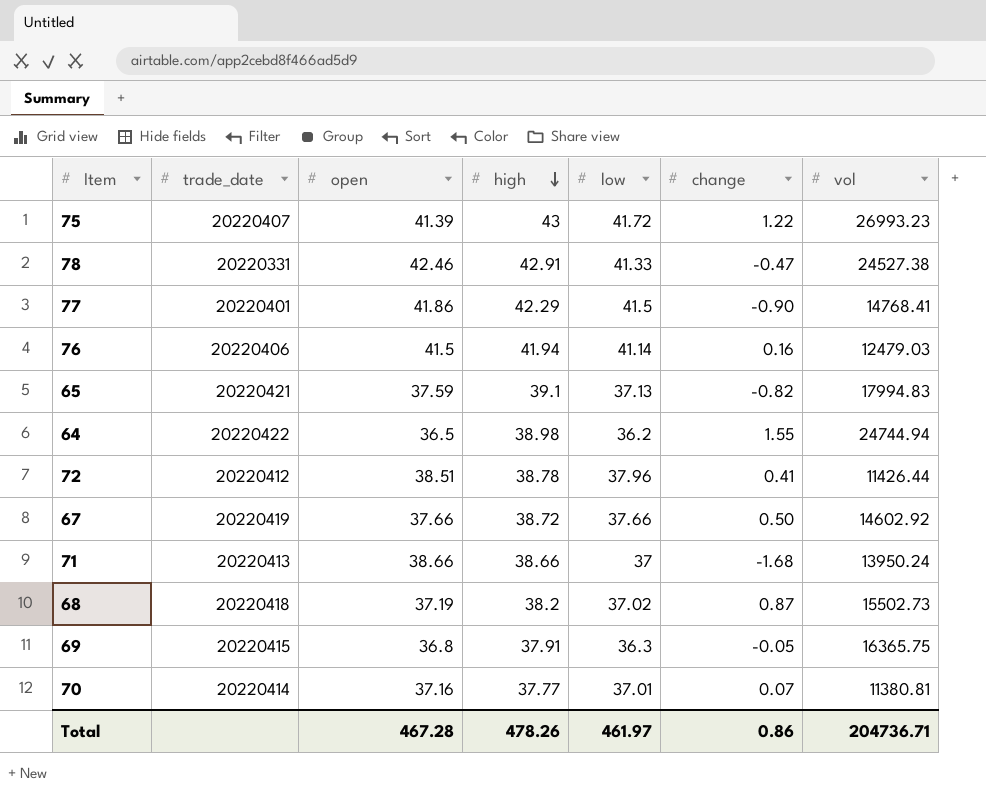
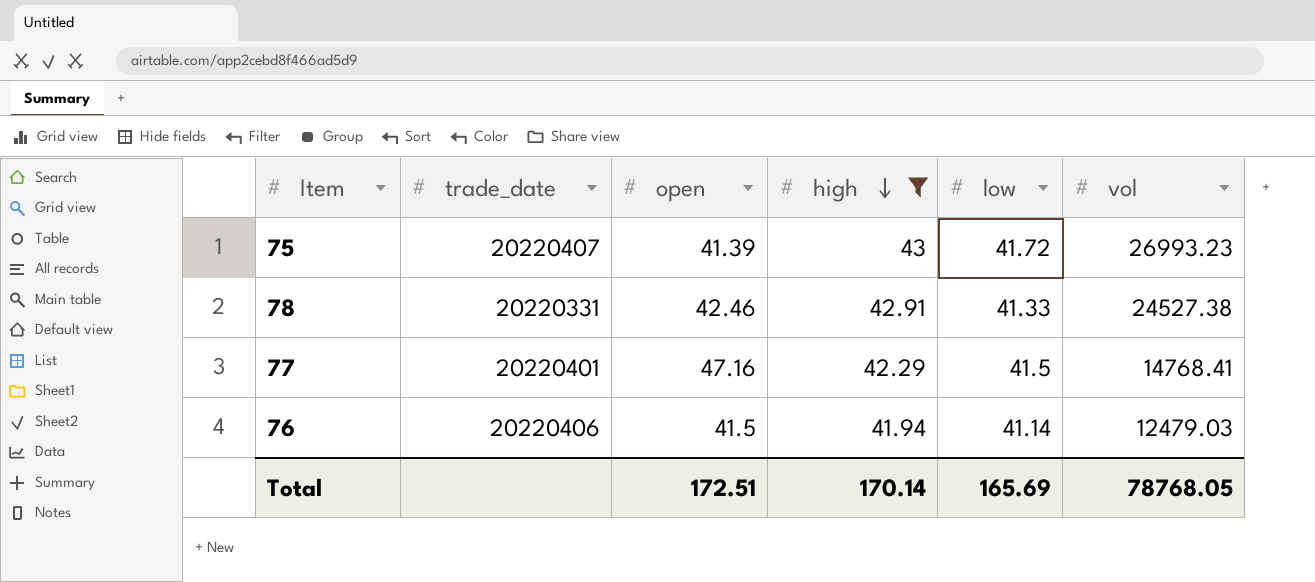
filter: none -> high >= 41.94
column change | position: 6 -> none
77 | open: 41.86 -> 47.16
Total | open: 467.28 -> 172.51
Total | high: 478.26 -> 170.14
Total | low: 461.97 -> 165.69
Total | vol: 204736.71 -> 78768.05

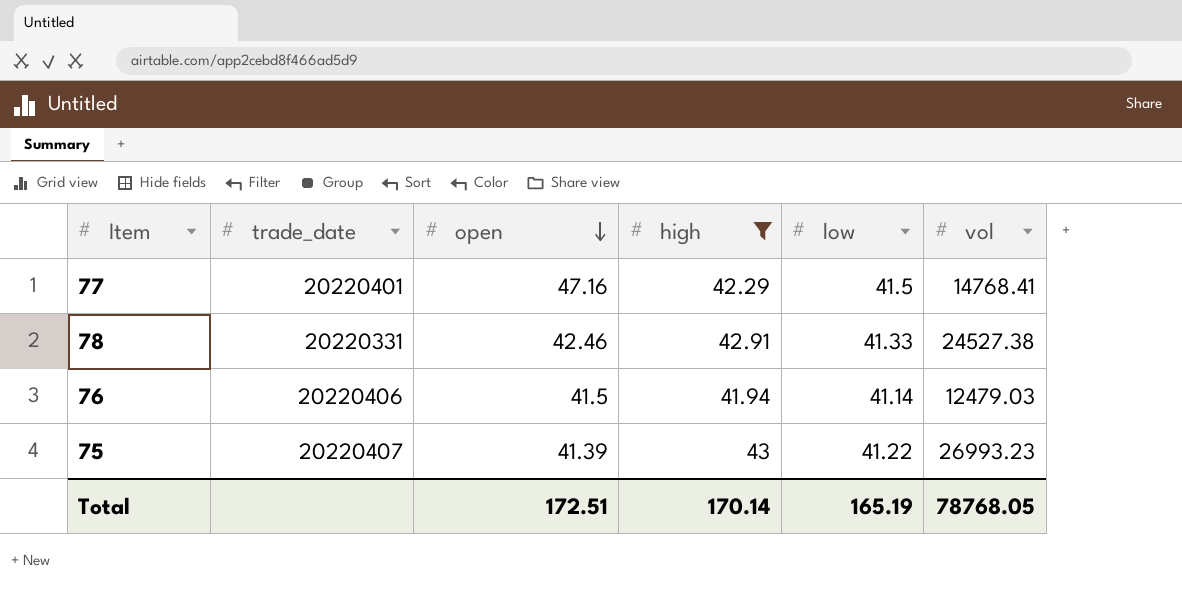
row order: high descending -> open descending
75 | low: 41.72 -> 41.22
Total | low: 165.69 -> 165.19

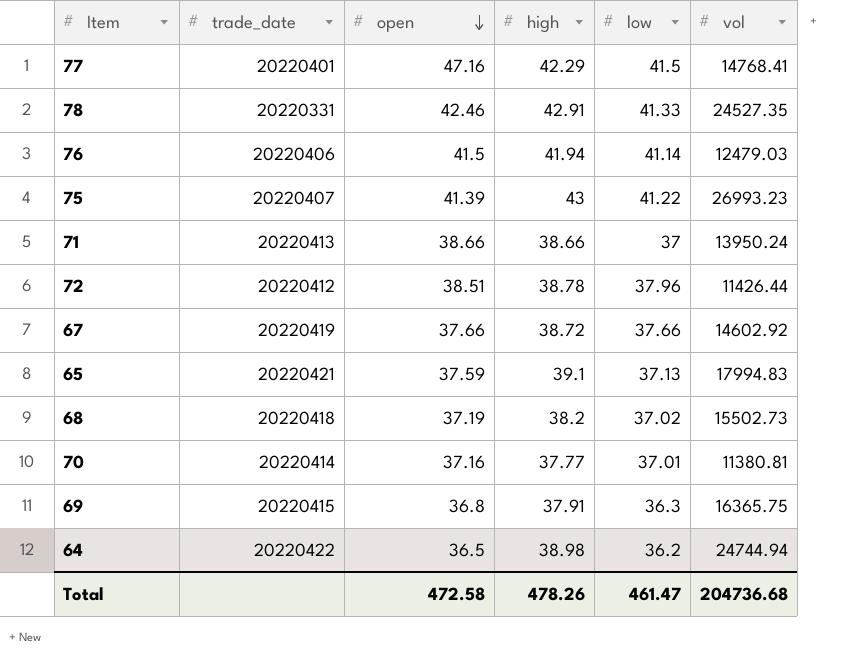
filter: high >= 41.94 -> none
78 | vol: 24527.38 -> 24527.35
Total | open: 172.51 -> 472.58
Total | high: 170.14 -> 478.26
Total | low: 165.19 -> 461.47
Total | vol: 78768.05 -> 204736.68

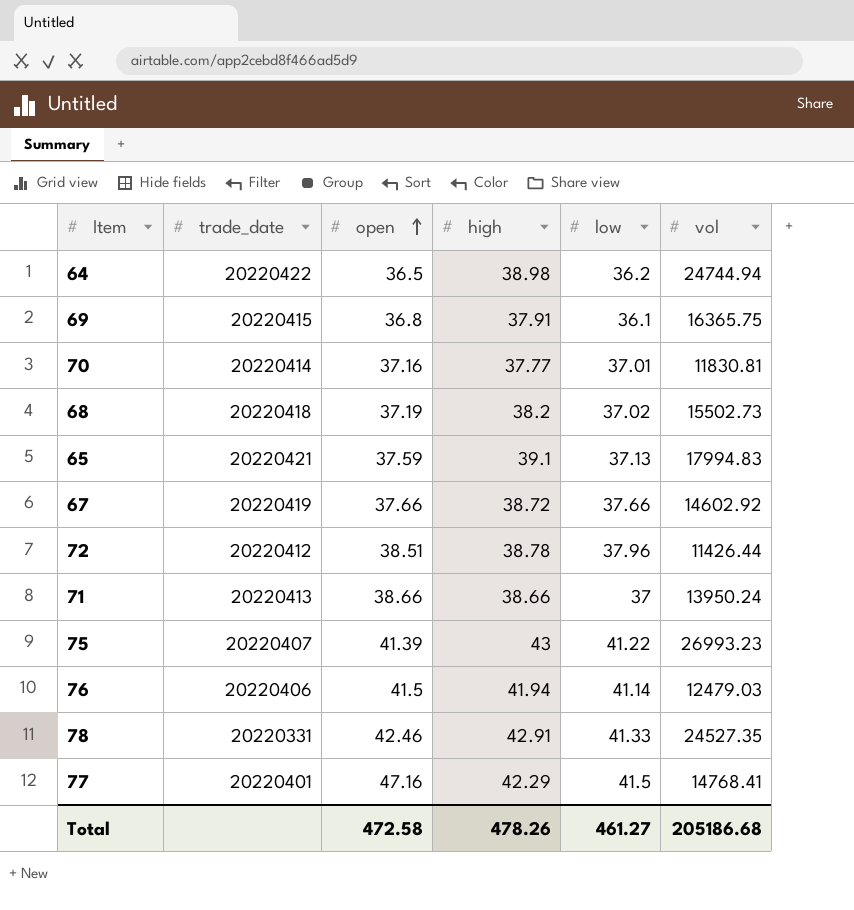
row order: open descending -> open ascending
69 | low: 36.3 -> 36.1
70 | vol: 11380.81 -> 11830.81
Total | low: 461.47 -> 461.27
Total | vol: 204736.68 -> 205186.68

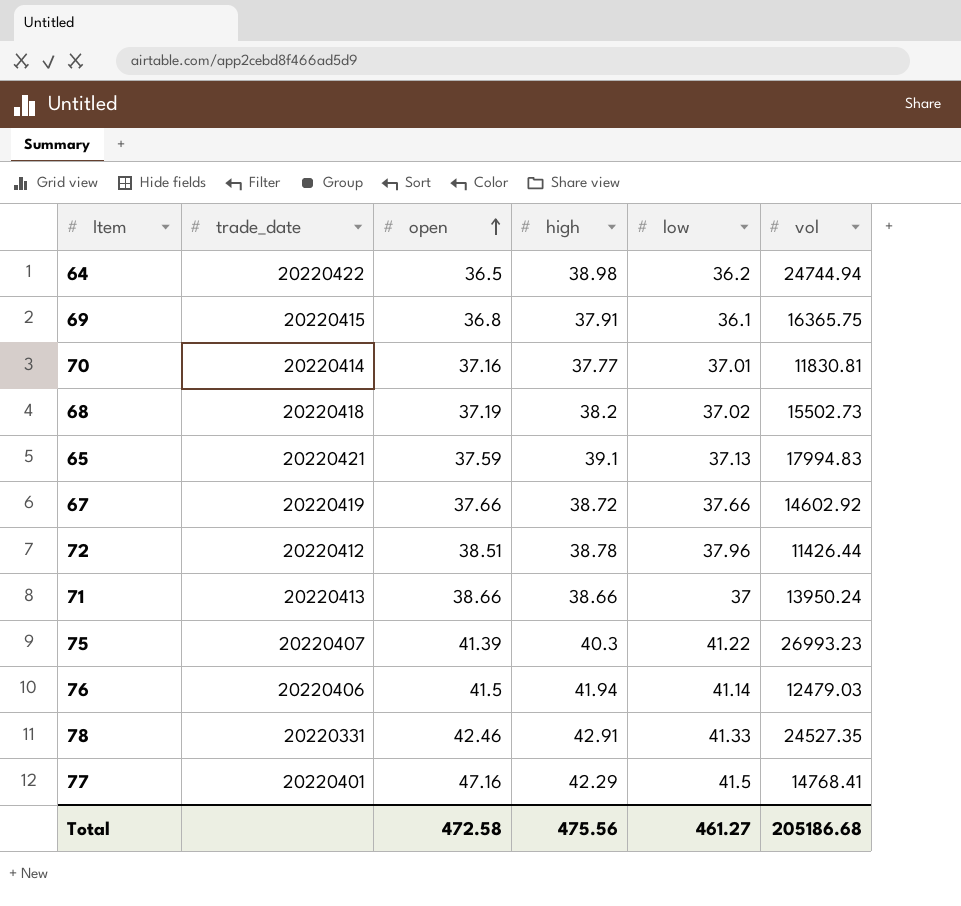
75 | high: 43 -> 40.3
Total | high: 478.26 -> 475.56

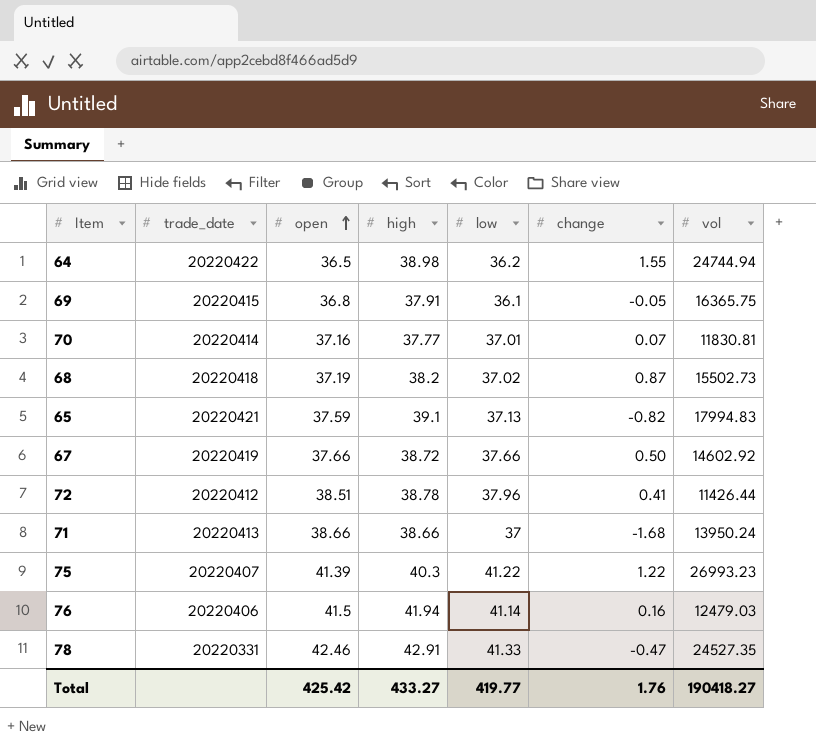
column change | position: none -> 6
row 77: 20220401 | 47.16 | 42.29 | 41.5 | 14768.41 -> none
Total | open: 472.58 -> 425.42
Total | high: 475.56 -> 433.27
Total | low: 461.27 -> 419.77
Total | vol: 205186.68 -> 190418.27

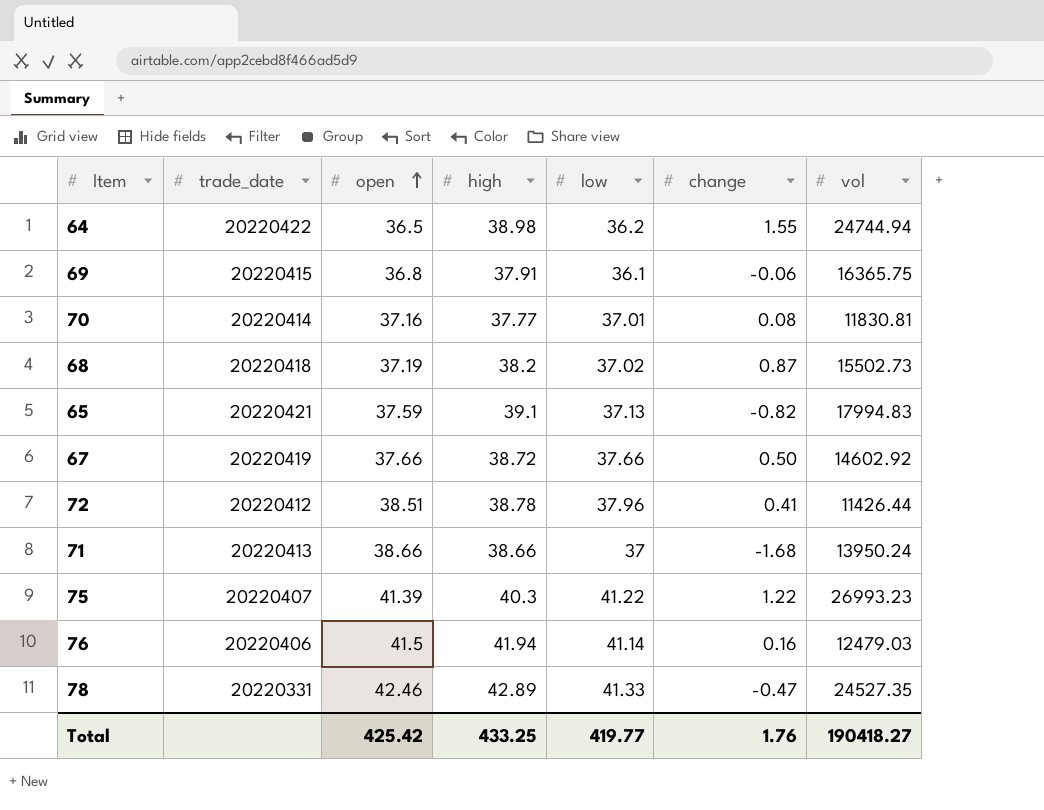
69 | change: -0.05 -> -0.06
70 | change: 0.07 -> 0.08
78 | high: 42.91 -> 42.89
Total | high: 433.27 -> 433.25

